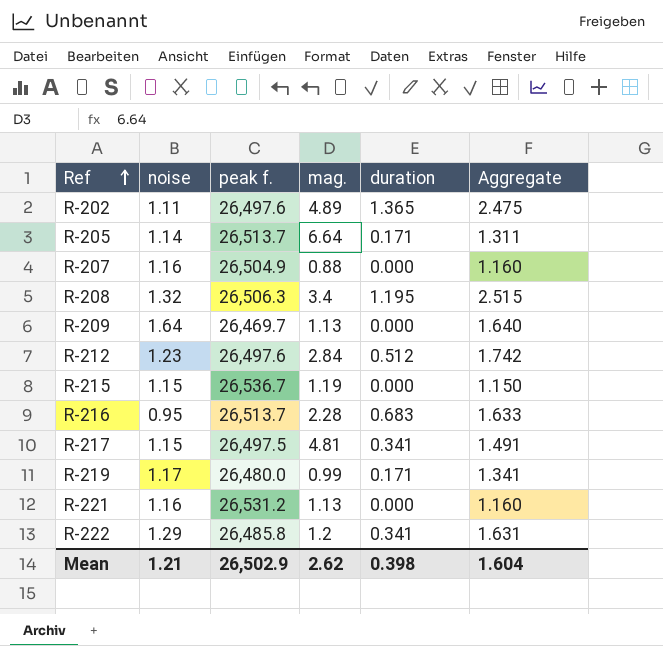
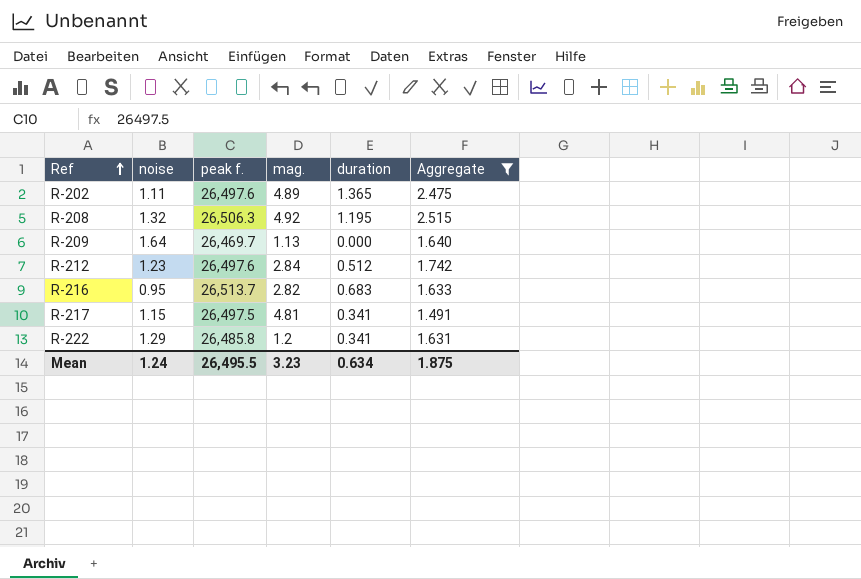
filter: none -> Aggregate >= 1.491
R-208 | mag.: 3.4 -> 4.92
R-216 | mag.: 2.28 -> 2.82
Mean | noise: 1.21 -> 1.24
Mean | peak f.: 26,502.9 -> 26,495.5
Mean | mag.: 2.62 -> 3.23
Mean | duration: 0.398 -> 0.634
Mean | Aggregate: 1.604 -> 1.875

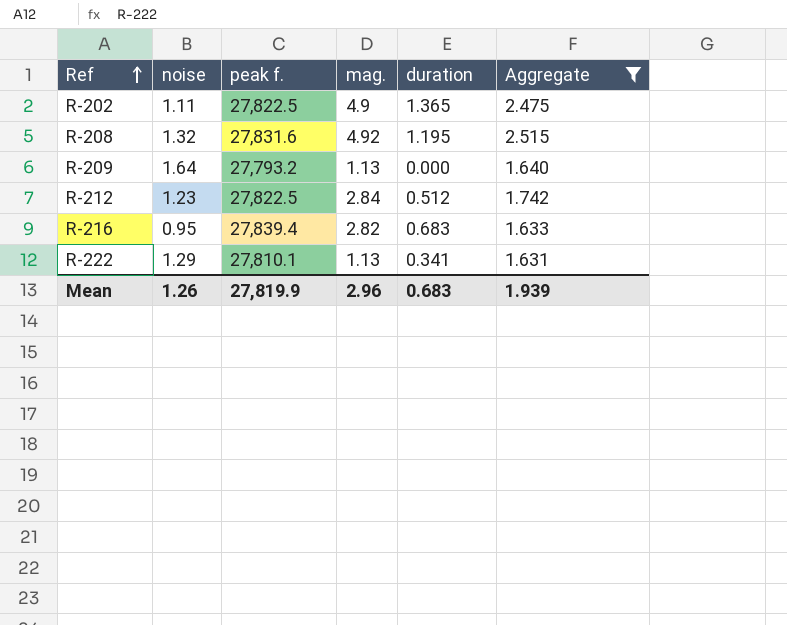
row R-217: 1.15 | 26,497.5 | 4.81 | 0.341 | 1.491 -> none
R-202 | peak f.: 26,497.6 -> 27,822.5
R-202 | mag.: 4.89 -> 4.9
R-208 | peak f.: 26,506.3 -> 27,831.6
R-209 | peak f.: 26,469.7 -> 27,793.2
R-212 | peak f.: 26,497.6 -> 27,822.5
R-216 | peak f.: 26,513.7 -> 27,839.4
R-222 | peak f.: 26,485.8 -> 27,810.1
R-222 | mag.: 1.2 -> 1.13
Mean | noise: 1.24 -> 1.26
Mean | peak f.: 26,495.5 -> 27,819.9
Mean | mag.: 3.23 -> 2.96
Mean | duration: 0.634 -> 0.683
Mean | Aggregate: 1.875 -> 1.939

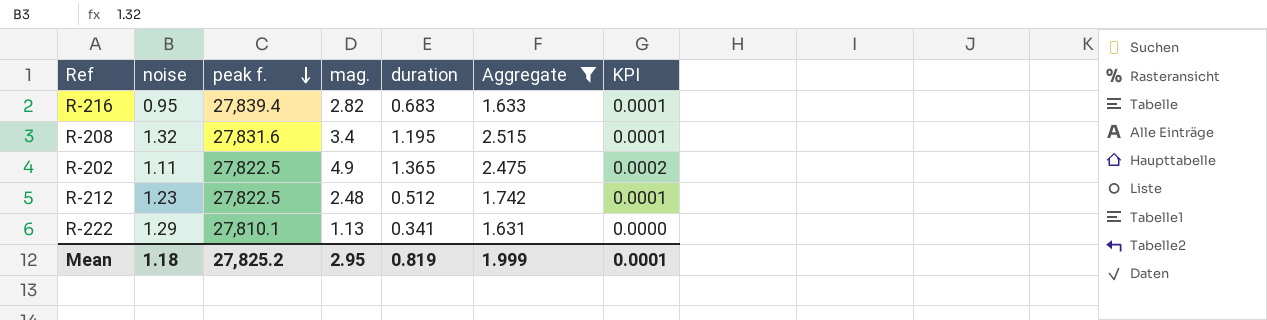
row order: Ref ascending -> peak f. descending
column KPI | formula: none -> [mag.] / [peak f.]
row R-209: 1.64 | 27,793.2 | 1.13 | 0.000 | 1.640 -> none
R-208 | mag.: 4.92 -> 3.4
R-212 | mag.: 2.84 -> 2.48
Mean | noise: 1.26 -> 1.18
Mean | peak f.: 27,819.9 -> 27,825.2
Mean | mag.: 2.96 -> 2.95
Mean | duration: 0.683 -> 0.819
Mean | Aggregate: 1.939 -> 1.999

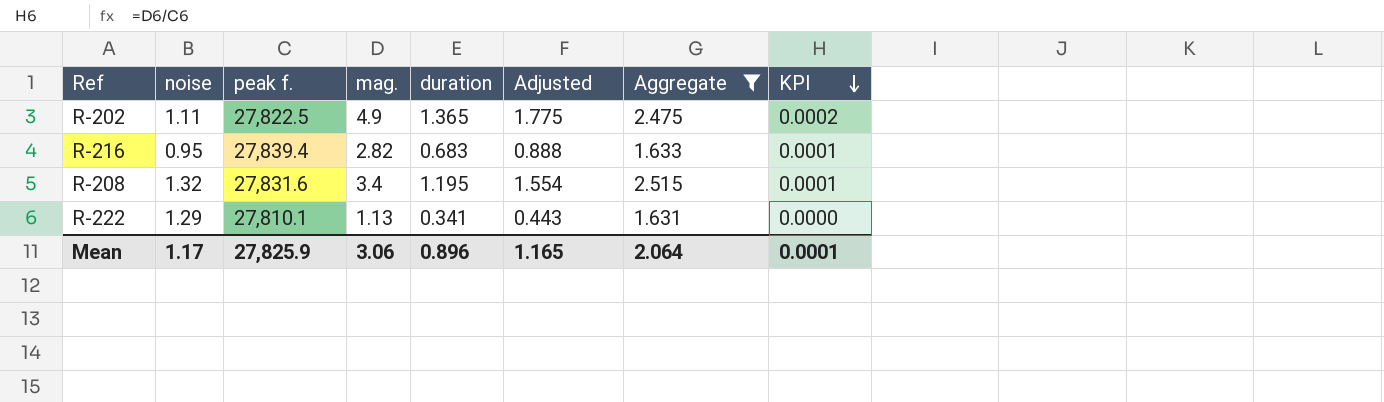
row order: peak f. descending -> KPI descending
column Adjusted | formula: none -> [duration] * 1.3
row R-212: 1.23 | 27,822.5 | 2.48 | 0.512 | 1.742 | 0.0001 -> none
Mean | noise: 1.18 -> 1.17
Mean | peak f.: 27,825.2 -> 27,825.9
Mean | mag.: 2.95 -> 3.06
Mean | duration: 0.819 -> 0.896
Mean | Aggregate: 1.999 -> 2.064

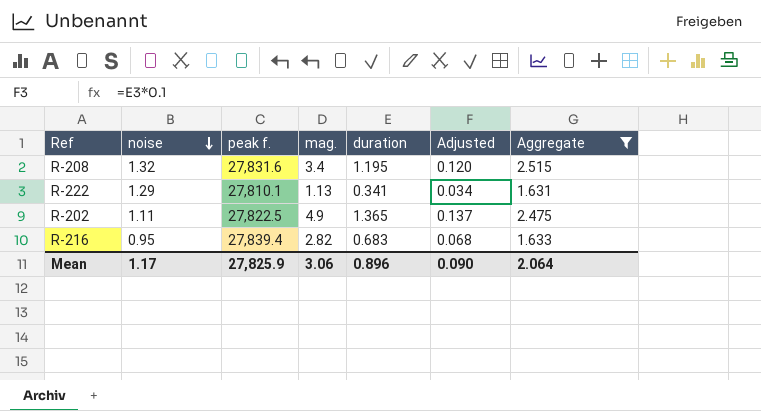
row order: KPI descending -> noise descending
column KPI | formula: [mag.] / [peak f.] -> none
column Adjusted | formula: [duration] * 1.3 -> [duration] * 0.1
Mean | Adjusted: 1.165 -> 0.090

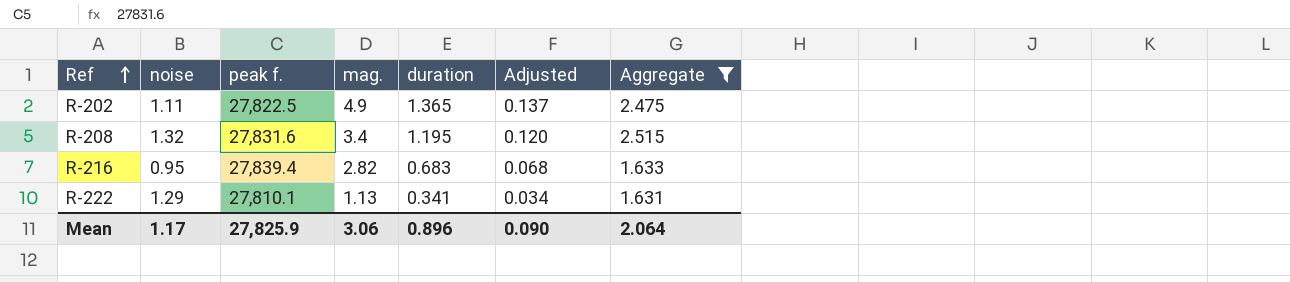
row order: noise descending -> Ref ascending

